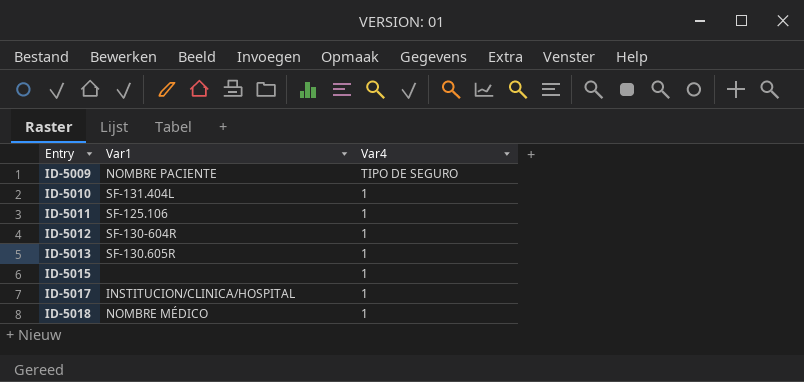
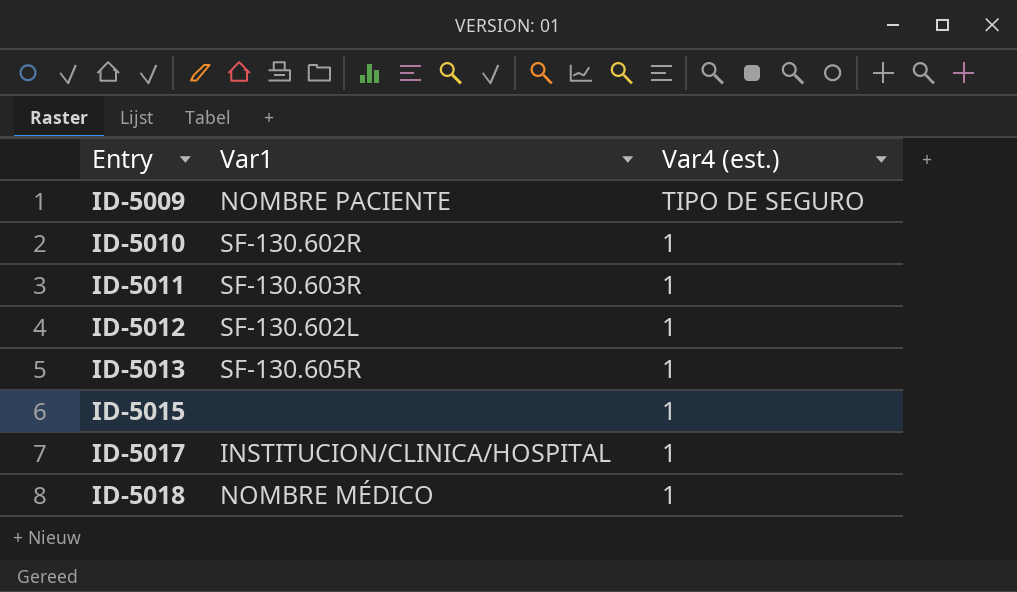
column name: Var4 -> Var4 (est.)
ID-5010 | Var1: SF-131.404L -> SF-130.602R
ID-5011 | Var1: SF-125.106 -> SF-130.603R
ID-5012 | Var1: SF-130-604R -> SF-130.602L

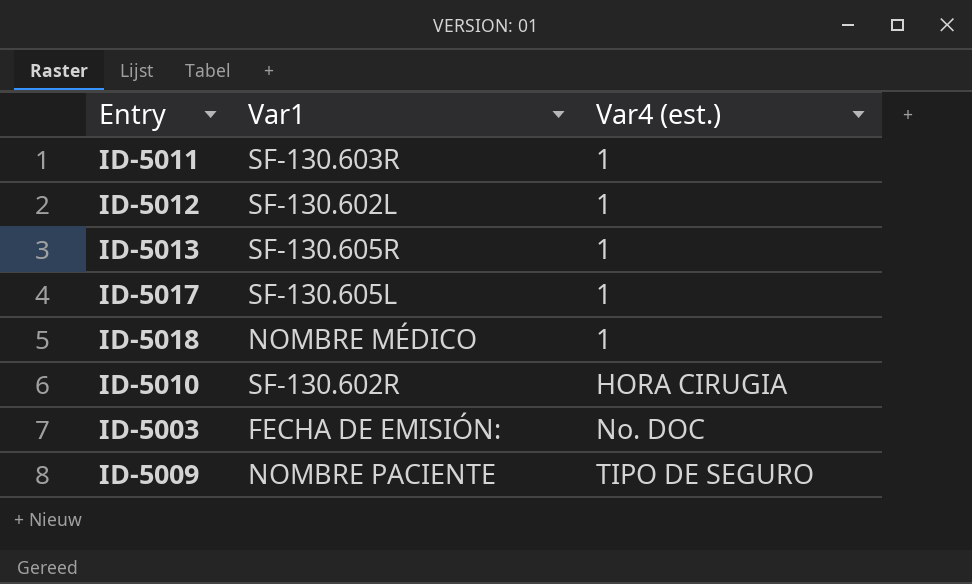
row order: Entry ascending -> Var4 (est.) ascending
row ID-5015: none | 1 -> none
ID-5017 | Var1: INSTITUCION/CLINICA/HOSPITAL -> SF-130.605L
ID-5010 | Var4 (est.): 1 -> HORA CIRUGIA
row ID-5003: none -> FECHA DE EMISIÓN: | No. DOC

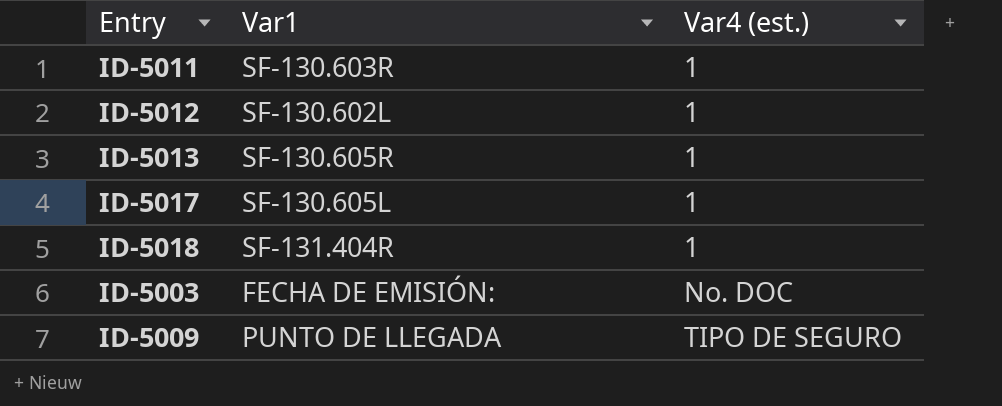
row ID-5010: SF-130.602R | HORA CIRUGIA -> none
ID-5018 | Var1: NOMBRE MÉDICO -> SF-131.404R
ID-5009 | Var1: NOMBRE PACIENTE -> PUNTO DE LLEGADA

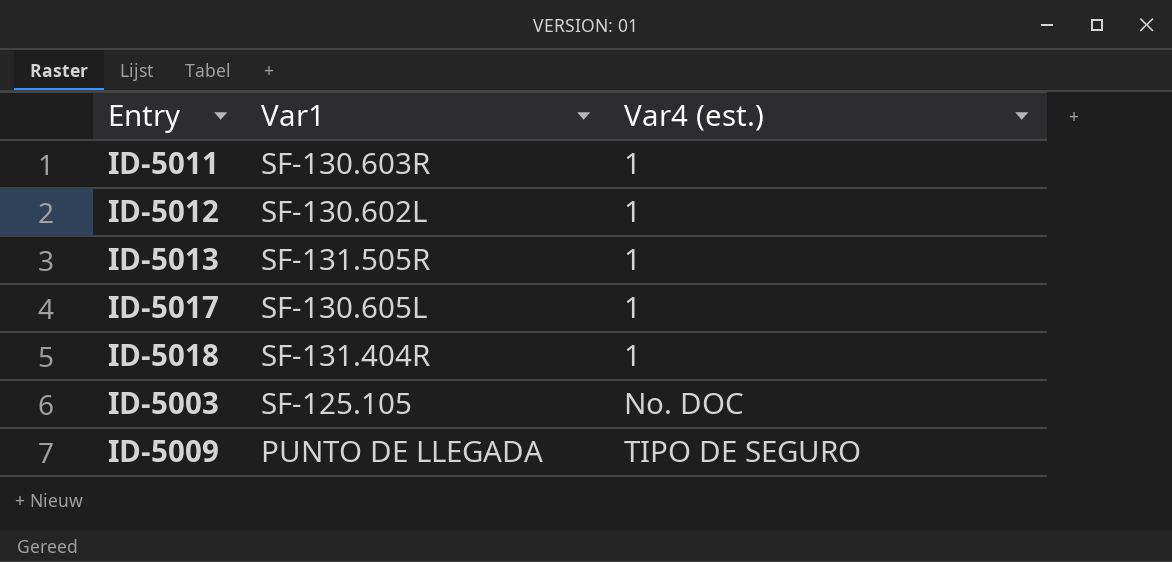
ID-5013 | Var1: SF-130.605R -> SF-131.505R
ID-5003 | Var1: FECHA DE EMISIÓN: -> SF-125.105

